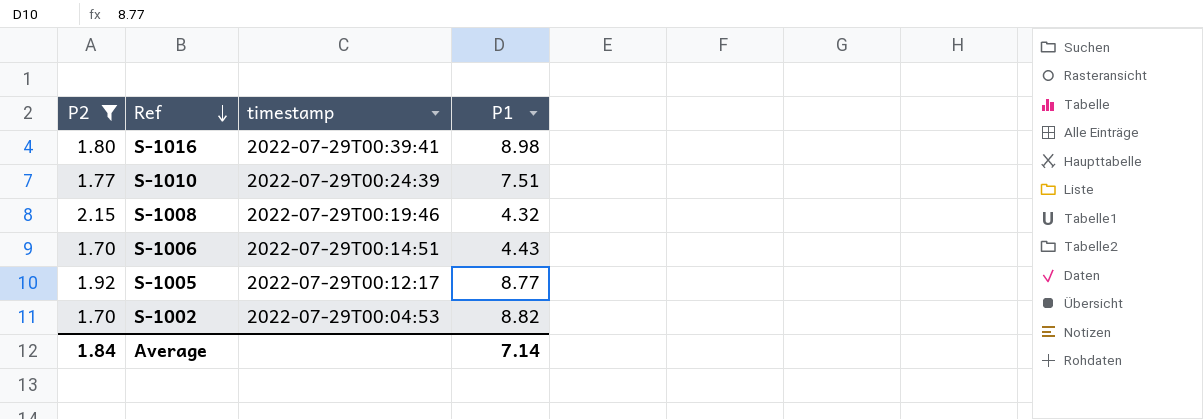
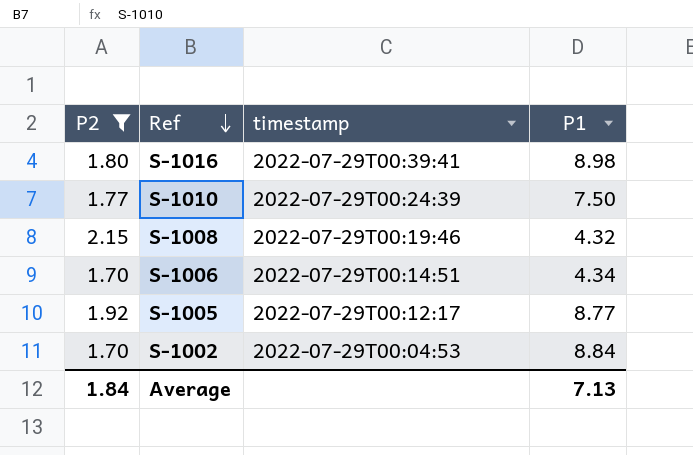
S-1010 | P1: 7.51 -> 7.50
S-1006 | P1: 4.43 -> 4.34
S-1002 | P1: 8.82 -> 8.84
Average | P1: 7.14 -> 7.13

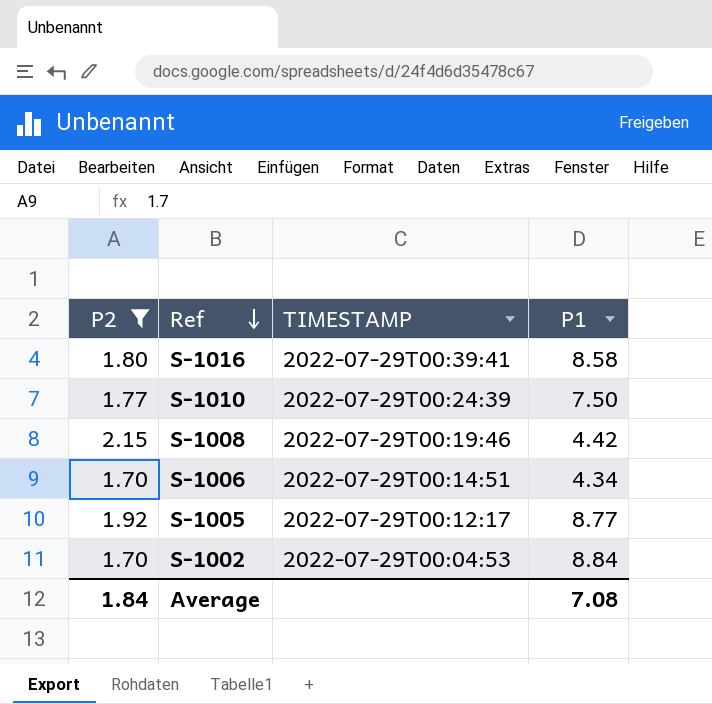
column name: timestamp -> TIMESTAMP
S-1016 | P1: 8.98 -> 8.58
S-1008 | P1: 4.32 -> 4.42
Average | P1: 7.13 -> 7.08

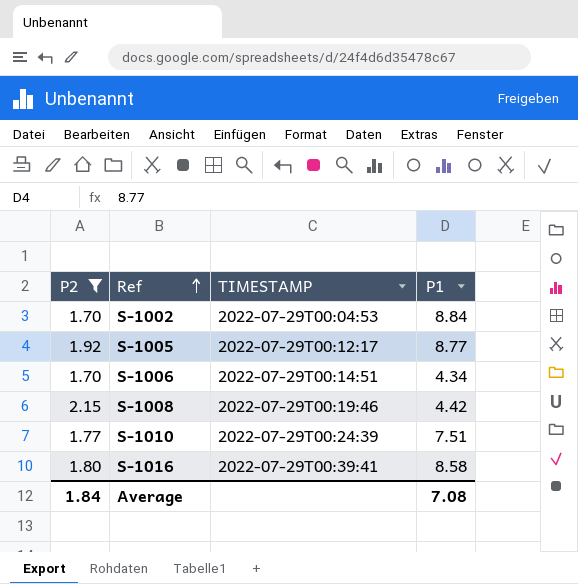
row order: Ref descending -> Ref ascending
S-1010 | P1: 7.50 -> 7.51

